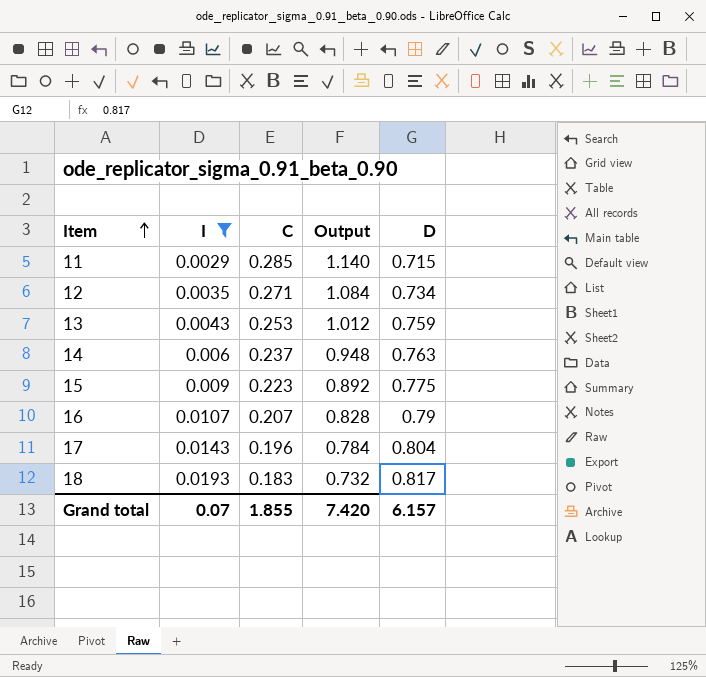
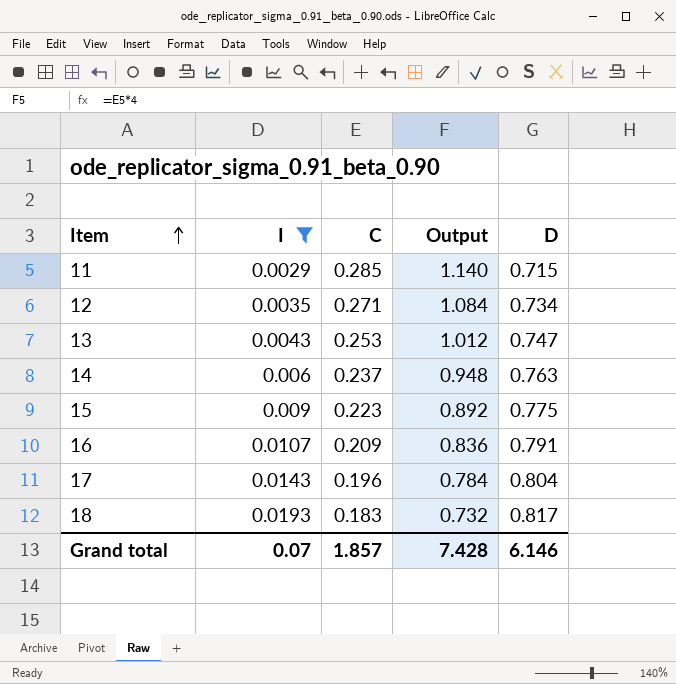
13 | D: 0.759 -> 0.747
16 | C: 0.207 -> 0.209
16 | Output: 0.828 -> 0.836
16 | D: 0.79 -> 0.791
Grand total | C: 1.855 -> 1.857
Grand total | Output: 7.420 -> 7.428
Grand total | D: 6.157 -> 6.146

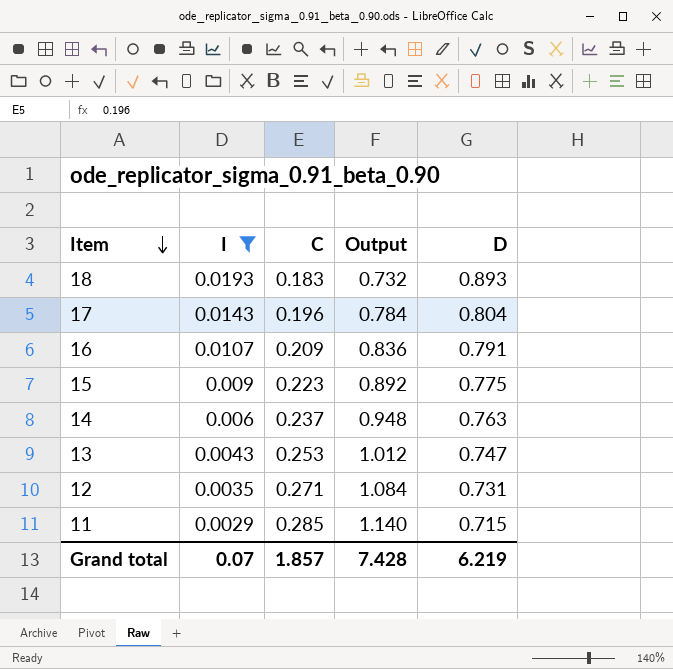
row order: Item ascending -> Item descending
18 | D: 0.817 -> 0.893
12 | D: 0.734 -> 0.731
Grand total | D: 6.146 -> 6.219

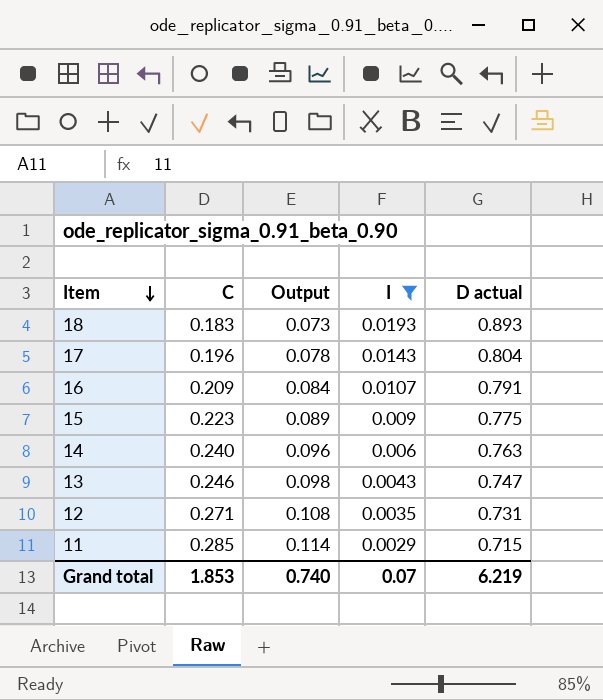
column Output | formula: [C] * 4 -> [C] * 0.4
column I | position: 2 -> 4
column name: D -> D actual
14 | C: 0.237 -> 0.240
13 | C: 0.253 -> 0.246
Grand total | C: 1.857 -> 1.853
Grand total | Output: 7.428 -> 0.740

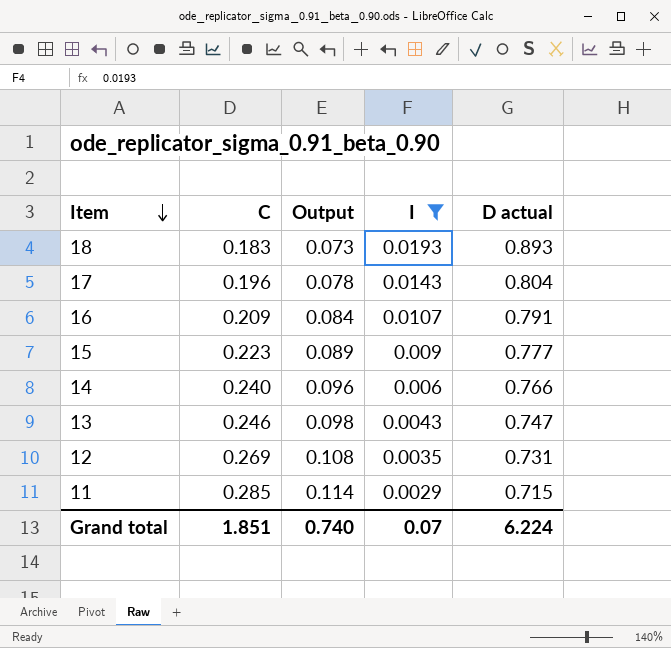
15 | D actual: 0.775 -> 0.777
14 | D actual: 0.763 -> 0.766
12 | C: 0.271 -> 0.269
Grand total | C: 1.853 -> 1.851
Grand total | D actual: 6.219 -> 6.224

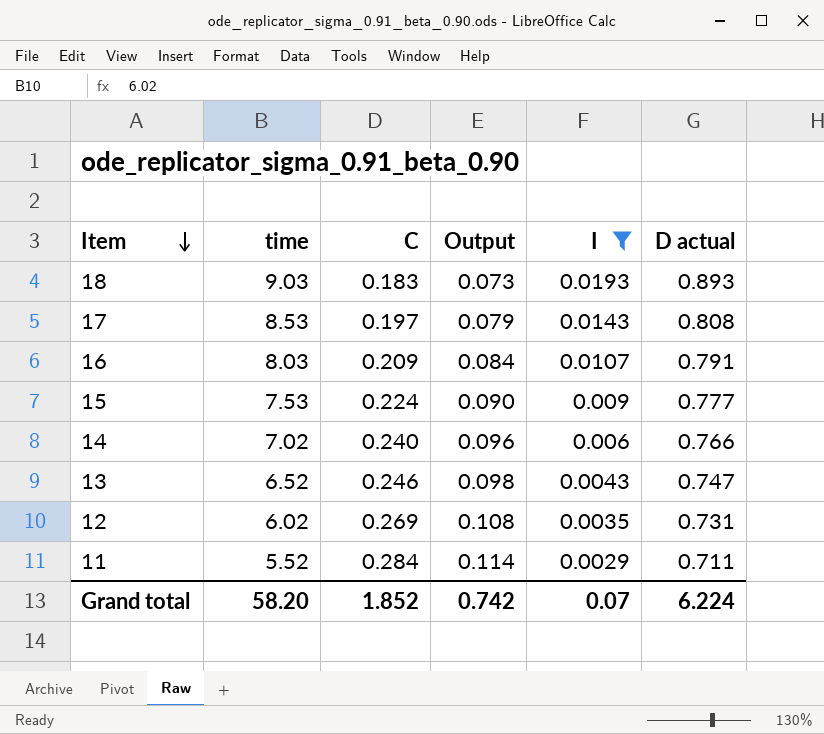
column time | position: none -> 2
17 | C: 0.196 -> 0.197
17 | Output: 0.078 -> 0.079
17 | D actual: 0.804 -> 0.808
15 | C: 0.223 -> 0.224
15 | Output: 0.089 -> 0.090
11 | C: 0.285 -> 0.284
11 | D actual: 0.715 -> 0.711
Grand total | C: 1.851 -> 1.852
Grand total | Output: 0.740 -> 0.742

